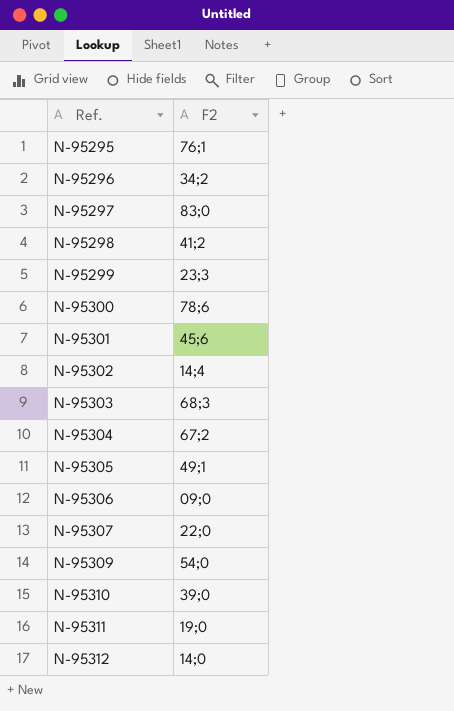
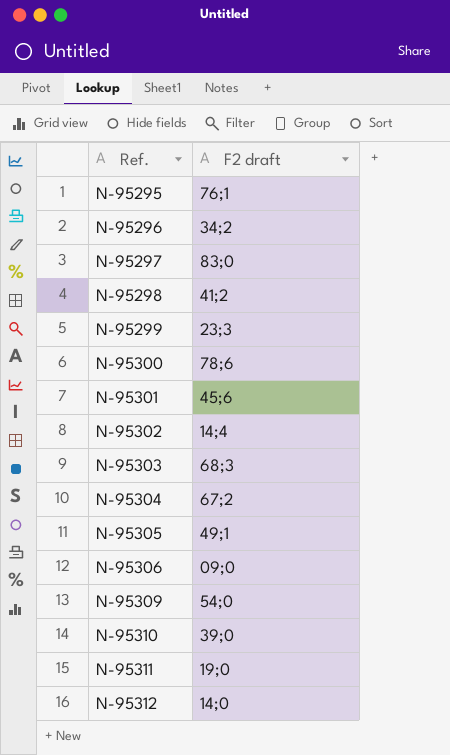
column name: F2 -> F2 draft
row N-95307: 22;0 -> none

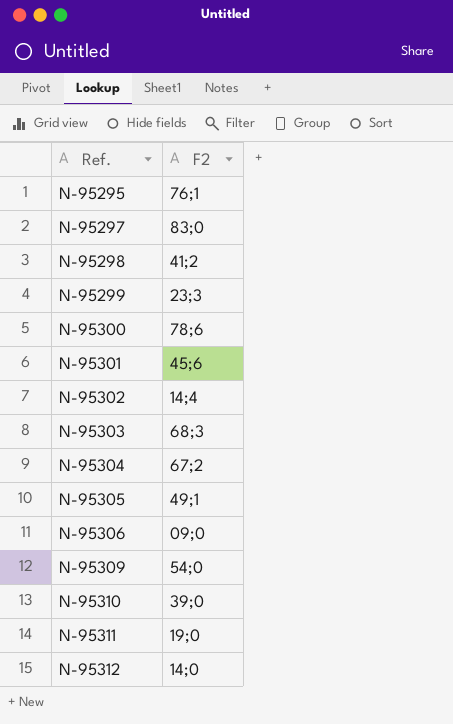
column name: F2 draft -> F2
row N-95296: 34;2 -> none

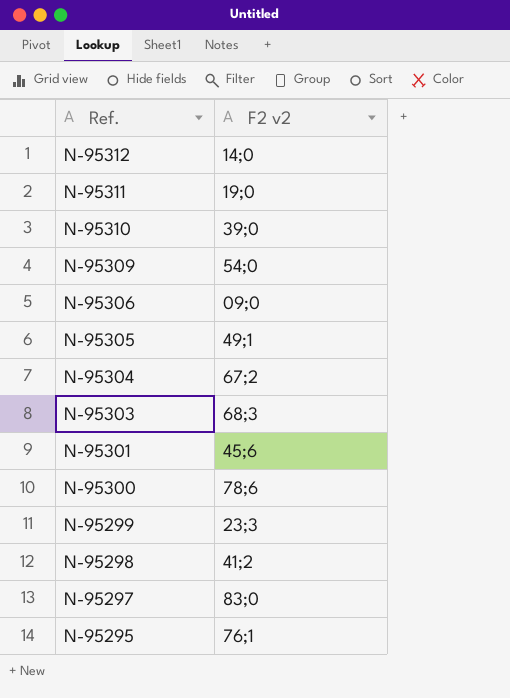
row order: Ref. ascending -> Ref. descending
column name: F2 -> F2 v2
row N-95302: 14;4 -> none

